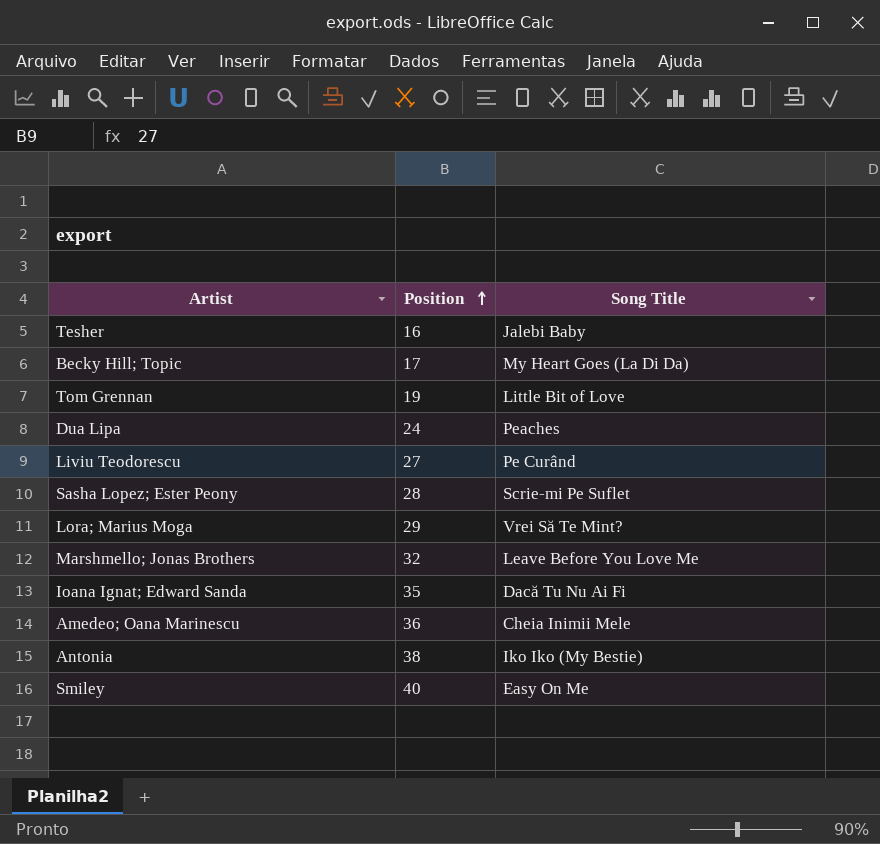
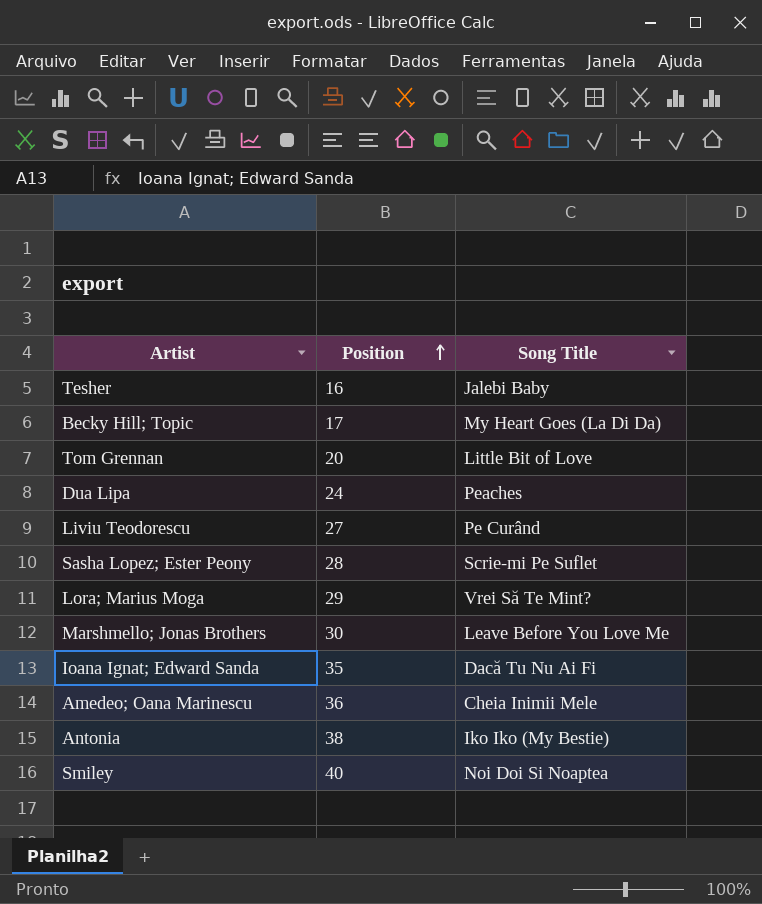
Tom Grennan | Position: 19 -> 20
Marshmello; Jonas Brothers | Position: 32 -> 30
Smiley | Song Title: Easy On Me -> Noi Doi Si Noaptea

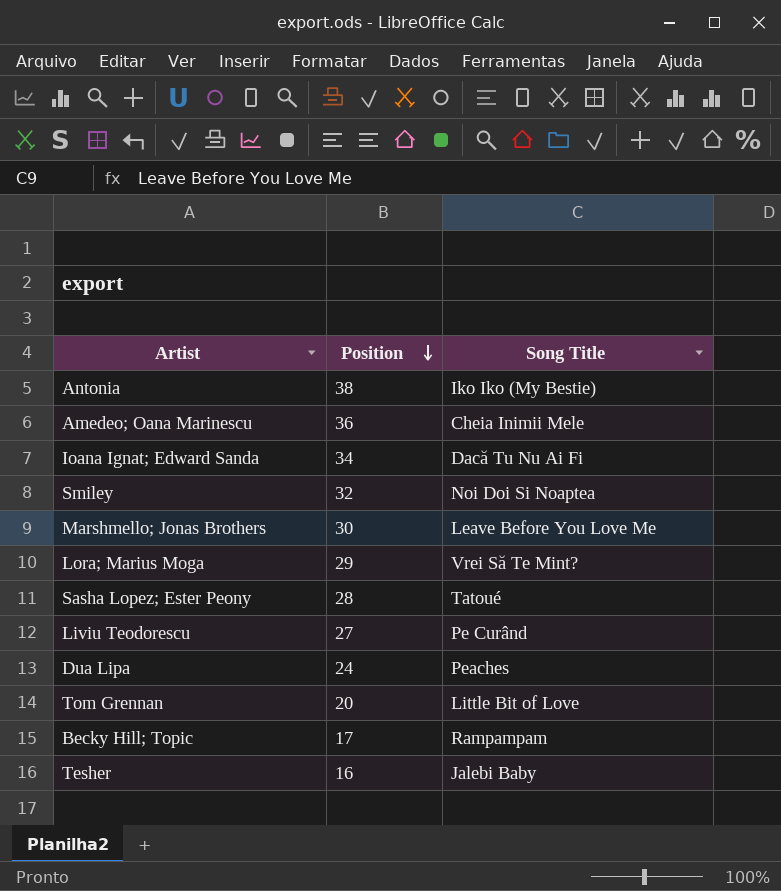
row order: Position ascending -> Position descending
Ioana Ignat; Edward Sanda | Position: 35 -> 34
Smiley | Position: 40 -> 32
Sasha Lopez; Ester Peony | Song Title: Scrie-mi Pe Suflet -> Tatoué
Becky Hill; Topic | Song Title: My Heart Goes (La Di Da) -> Rampampam

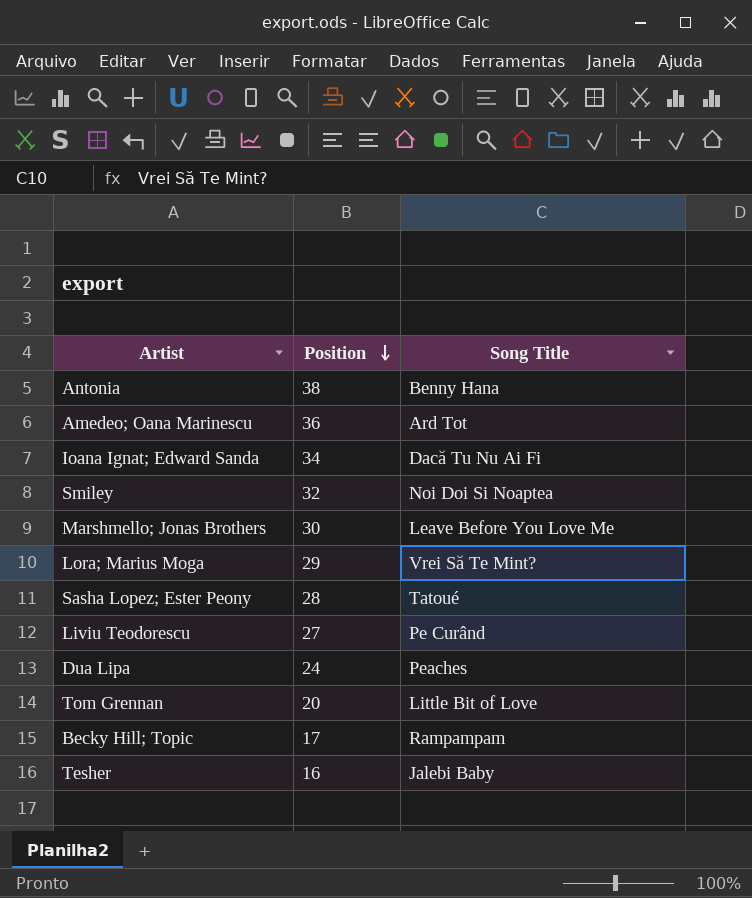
Antonia | Song Title: Iko Iko (My Bestie) -> Benny Hana
Amedeo; Oana Marinescu | Song Title: Cheia Inimii Mele -> Ard Tot

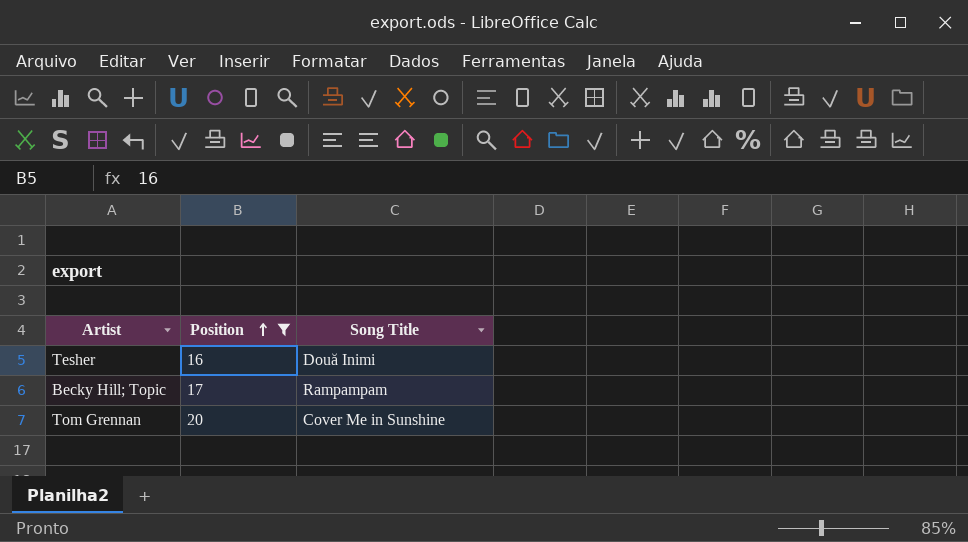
filter: none -> Position <= 20
row order: Position descending -> Position ascending
Tesher | Song Title: Jalebi Baby -> Două Inimi
Tom Grennan | Song Title: Little Bit of Love -> Cover Me in Sunshine

